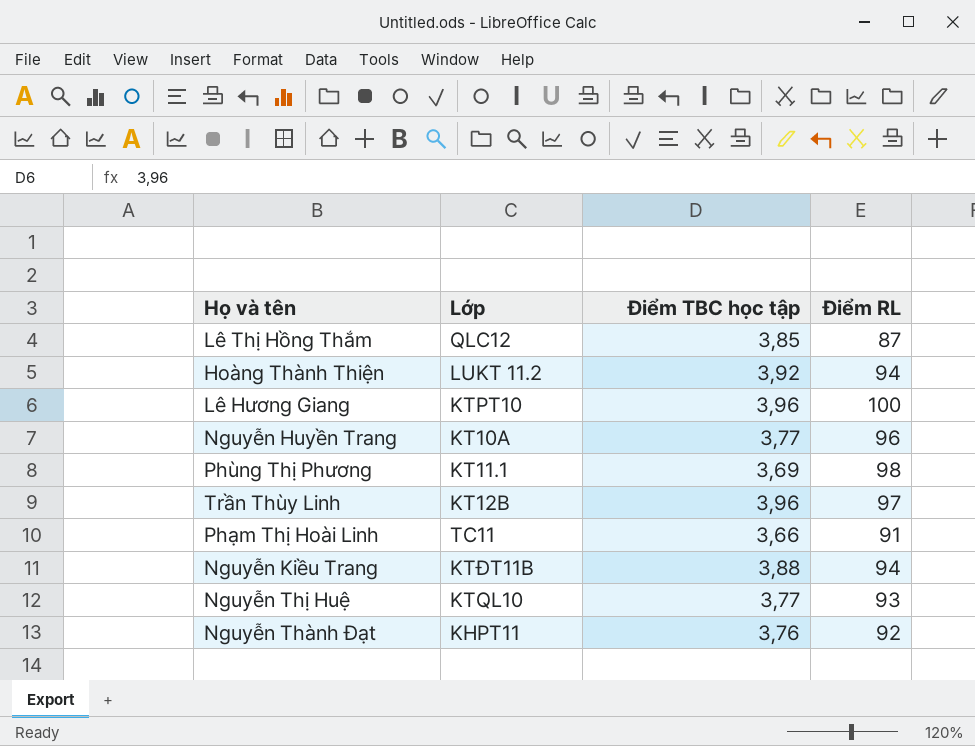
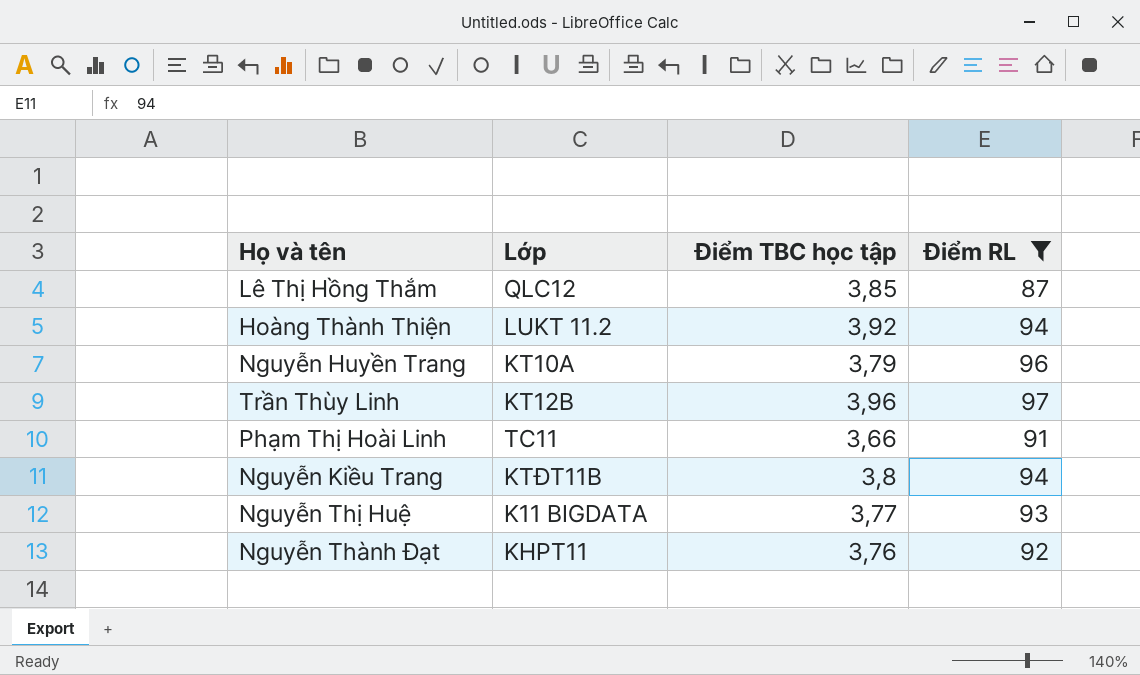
filter: none -> Điểm RL <= 97
Nguyễn Huyền Trang | Điểm TBC học tập: 3,77 -> 3,79
Nguyễn Kiều Trang | Điểm TBC học tập: 3,88 -> 3,8
Nguyễn Thị Huệ | Lớp: KTQL10 -> K11 BIGDATA

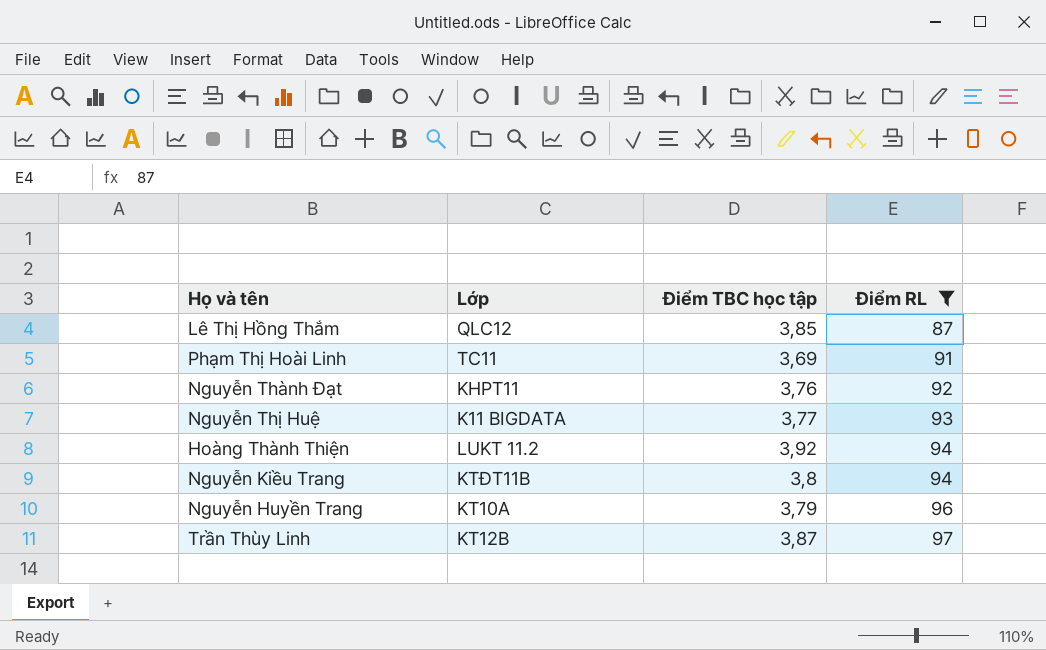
row order: none -> Điểm RL ascending
Phạm Thị Hoài Linh | Điểm TBC học tập: 3,66 -> 3,69
Trần Thùy Linh | Điểm TBC học tập: 3,96 -> 3,87

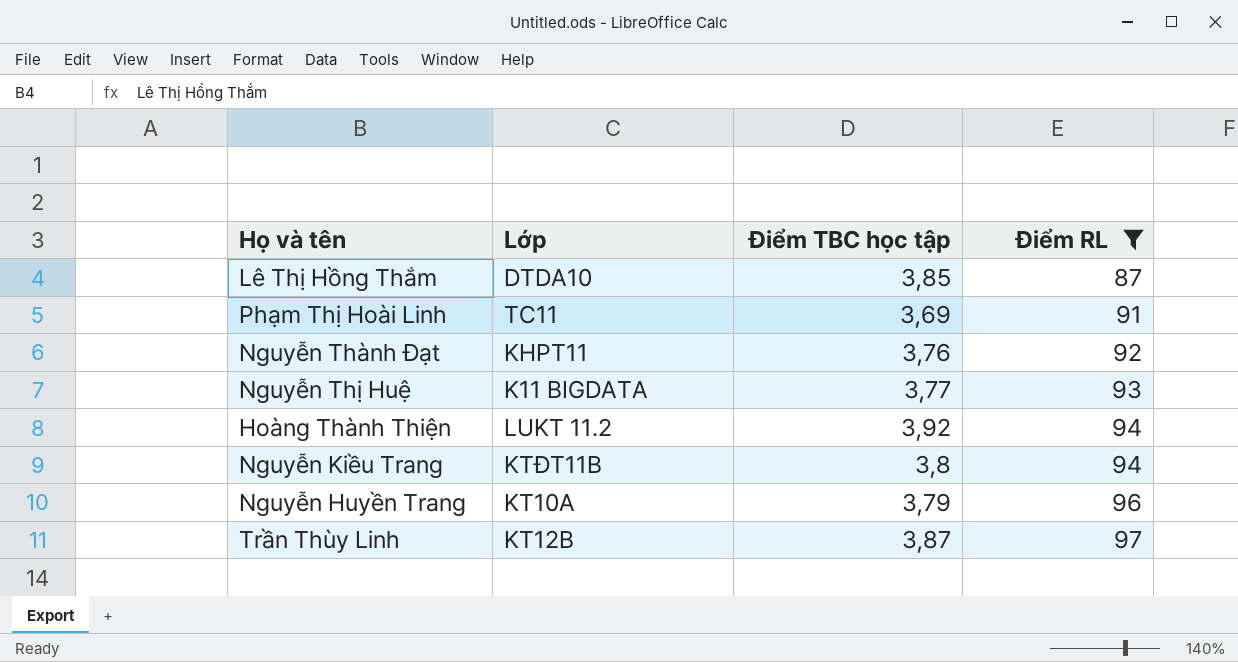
Lê Thị Hồng Thắm | Lớp: QLC12 -> DTDA10

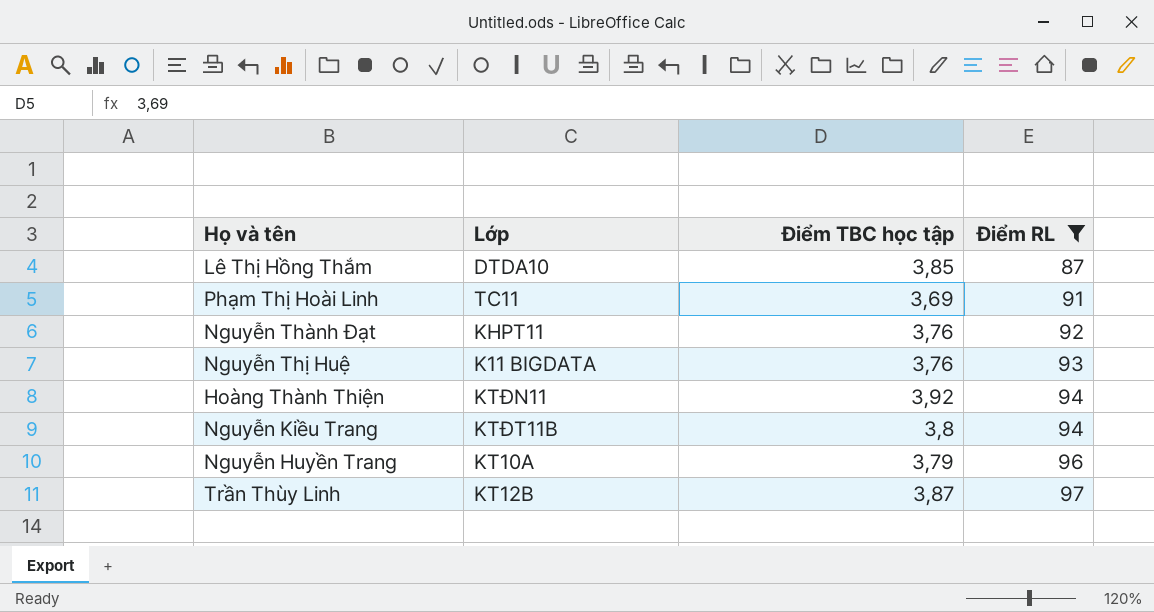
Nguyễn Thị Huệ | Điểm TBC học tập: 3,77 -> 3,76
Hoàng Thành Thiện | Lớp: LUKT 11.2 -> KTĐN11

